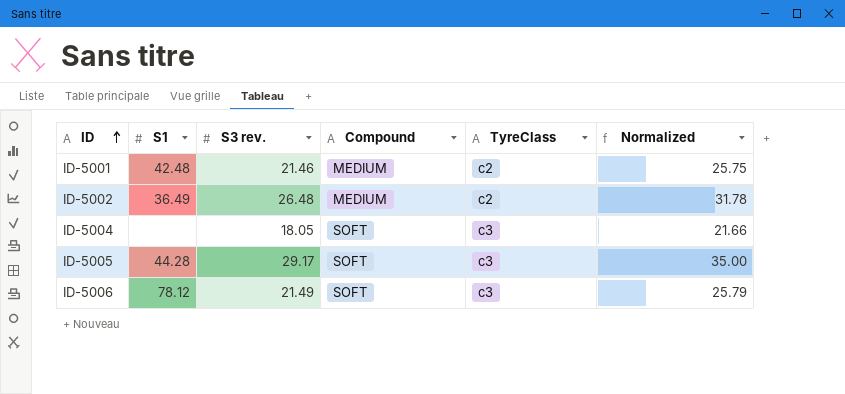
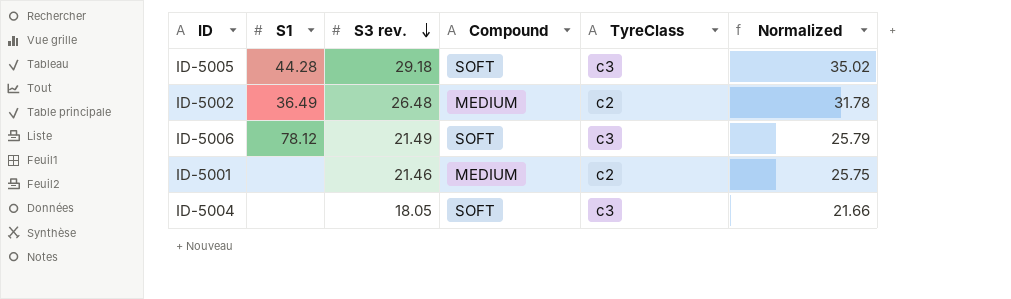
row order: ID ascending -> S3 rev. descending
ID-5005 | S3 rev.: 29.17 -> 29.18
ID-5005 | Normalized: 35.00 -> 35.02
ID-5001 | S1: 42.48 -> none

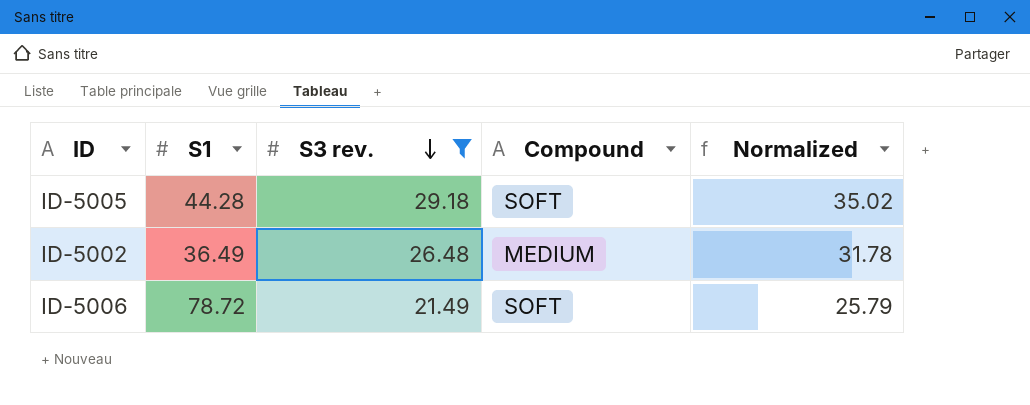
filter: none -> S3 rev. >= 21.49
column TyreClass | position: 5 -> none
ID-5006 | S1: 78.12 -> 78.72

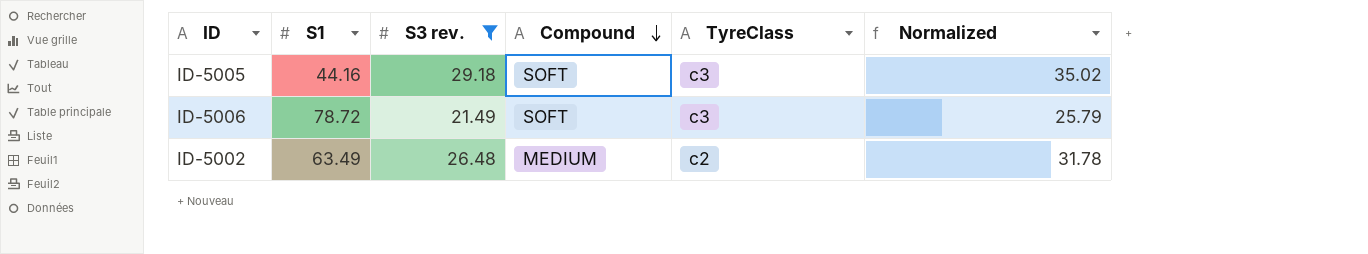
row order: S3 rev. descending -> Compound descending
column TyreClass | position: none -> 5
ID-5005 | S1: 44.28 -> 44.16
ID-5002 | S1: 36.49 -> 63.49

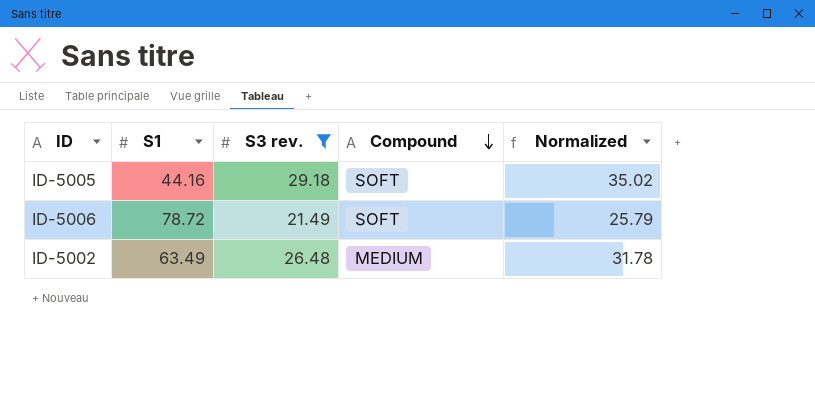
column TyreClass | position: 5 -> none

